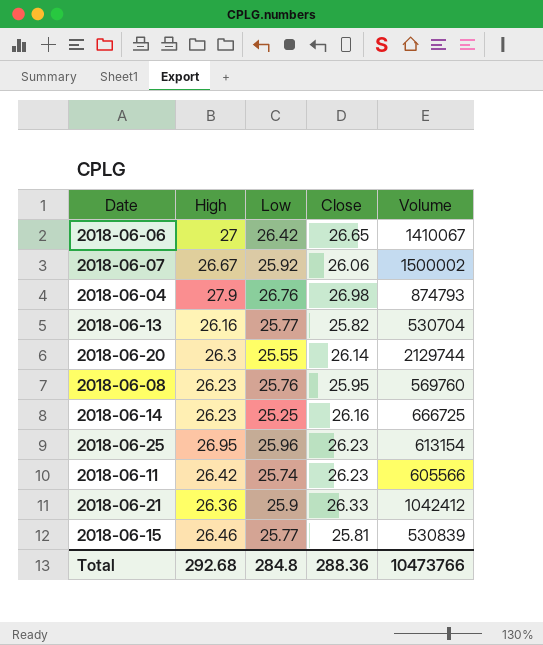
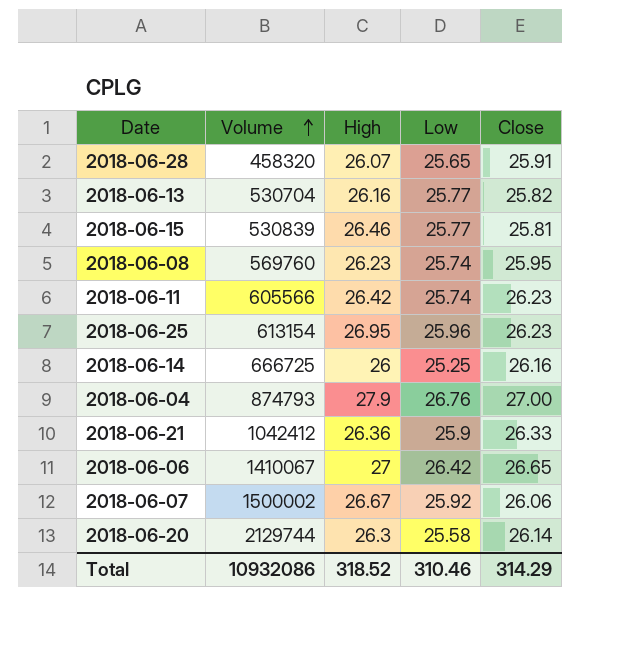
row order: none -> Volume ascending
column Volume | position: 5 -> 2
row 2018-06-28: none -> 458320 | 26.07 | 25.65 | 25.91
2018-06-08 | Low: 25.76 -> 25.74
2018-06-14 | High: 26.23 -> 26
2018-06-04 | Close: 26.98 -> 27.00
2018-06-20 | Low: 25.55 -> 25.58
Total | Volume: 10473766 -> 10932086
Total | High: 292.68 -> 318.52
Total | Low: 284.8 -> 310.46
Total | Close: 288.36 -> 314.29

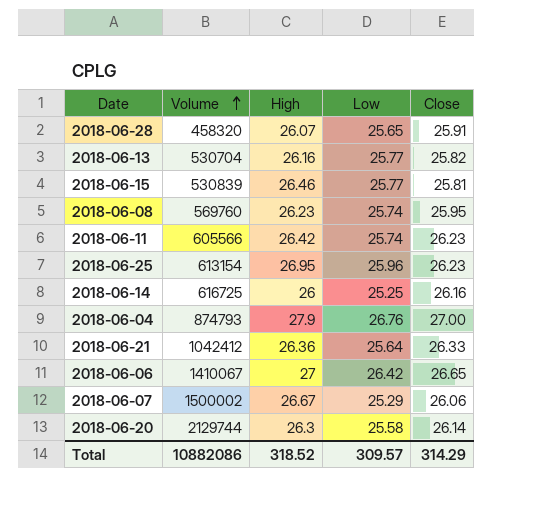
2018-06-14 | Volume: 666725 -> 616725
2018-06-21 | Low: 25.9 -> 25.64
2018-06-07 | Low: 25.92 -> 25.29
Total | Volume: 10932086 -> 10882086
Total | Low: 310.46 -> 309.57

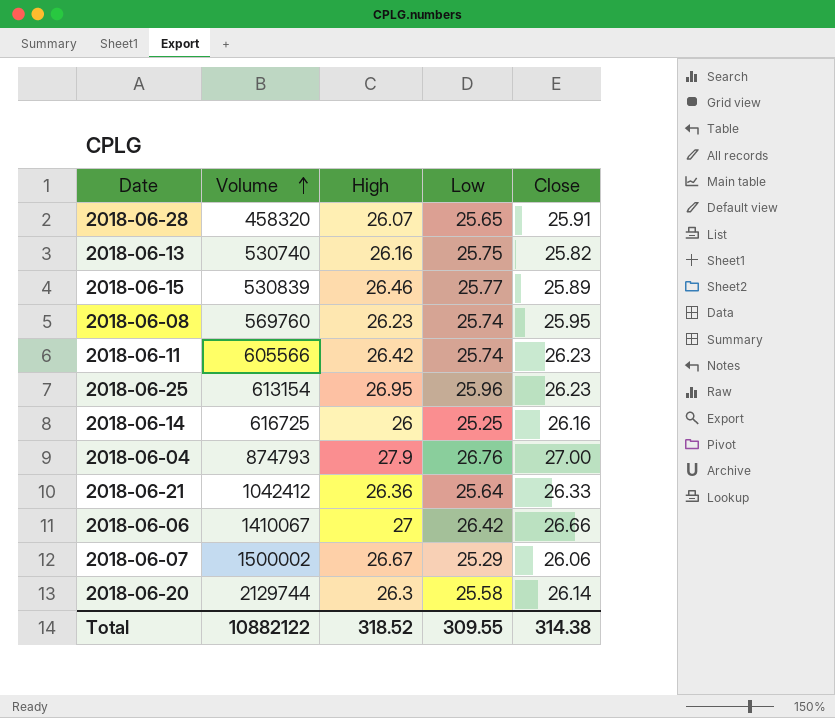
2018-06-13 | Volume: 530704 -> 530740
2018-06-13 | Low: 25.77 -> 25.75
2018-06-15 | Close: 25.81 -> 25.89
2018-06-06 | Close: 26.65 -> 26.66
Total | Volume: 10882086 -> 10882122
Total | Low: 309.57 -> 309.55
Total | Close: 314.29 -> 314.38

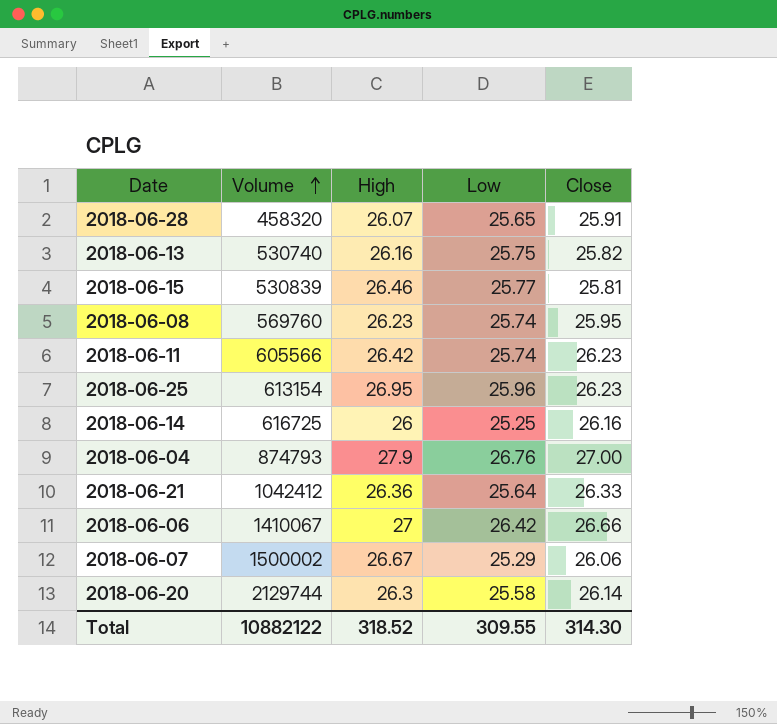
2018-06-15 | Close: 25.89 -> 25.81
Total | Close: 314.38 -> 314.30

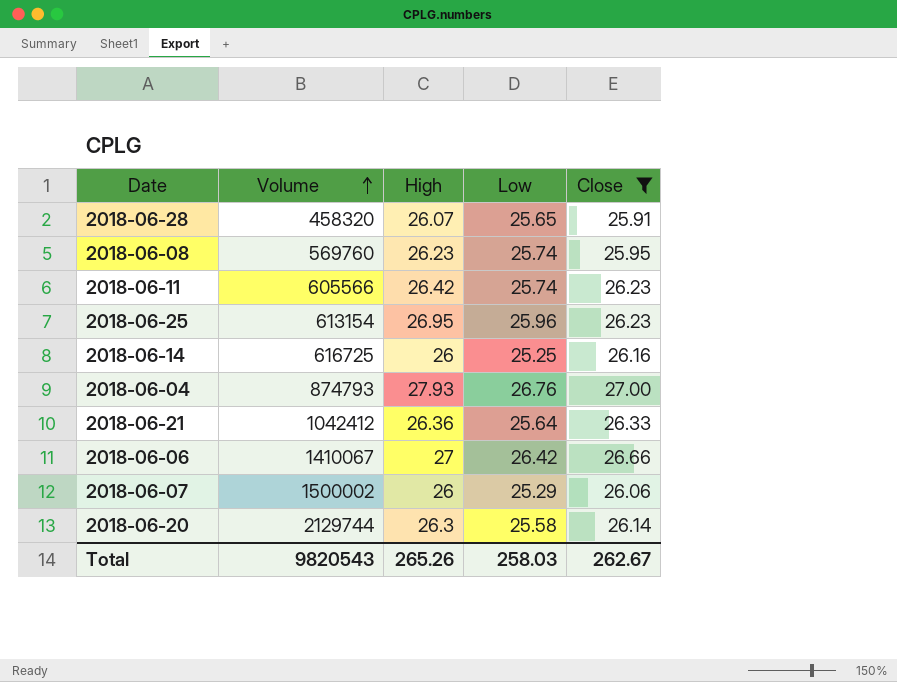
filter: none -> Close >= 25.91
2018-06-04 | High: 27.9 -> 27.93
2018-06-07 | High: 26.67 -> 26
Total | Volume: 10882122 -> 9820543
Total | High: 318.52 -> 265.26
Total | Low: 309.55 -> 258.03
Total | Close: 314.30 -> 262.67

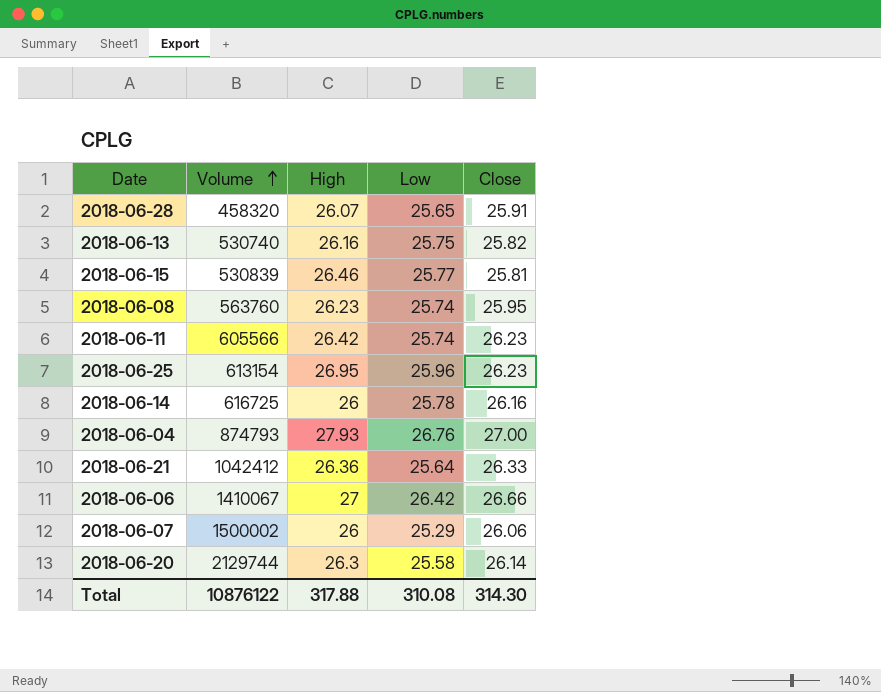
filter: Close >= 25.91 -> none
2018-06-08 | Volume: 569760 -> 563760
2018-06-14 | Low: 25.25 -> 25.78
Total | Volume: 9820543 -> 10876122
Total | High: 265.26 -> 317.88
Total | Low: 258.03 -> 310.08
Total | Close: 262.67 -> 314.30

